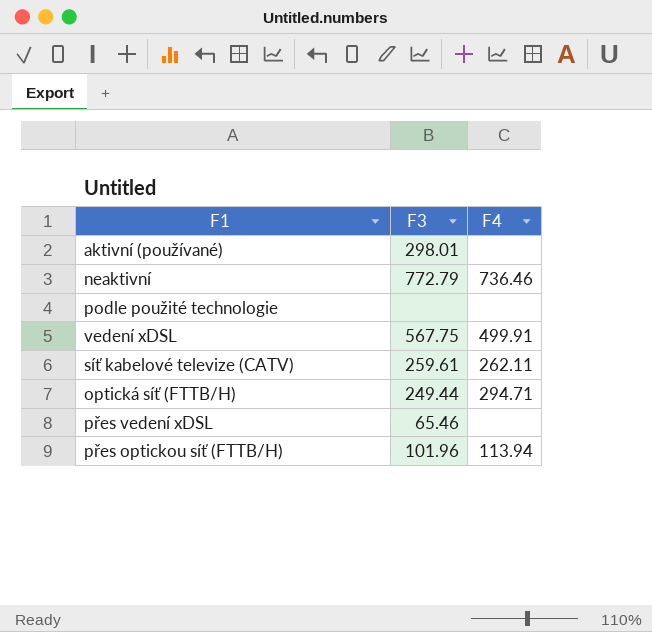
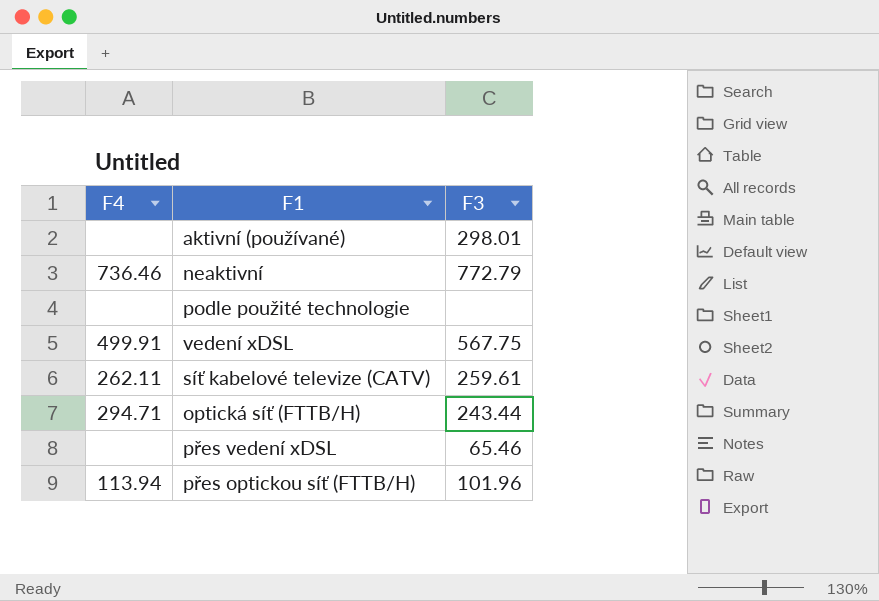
column F4 | position: 3 -> 1
optická síť (FTTB/H) | F3: 249.44 -> 243.44

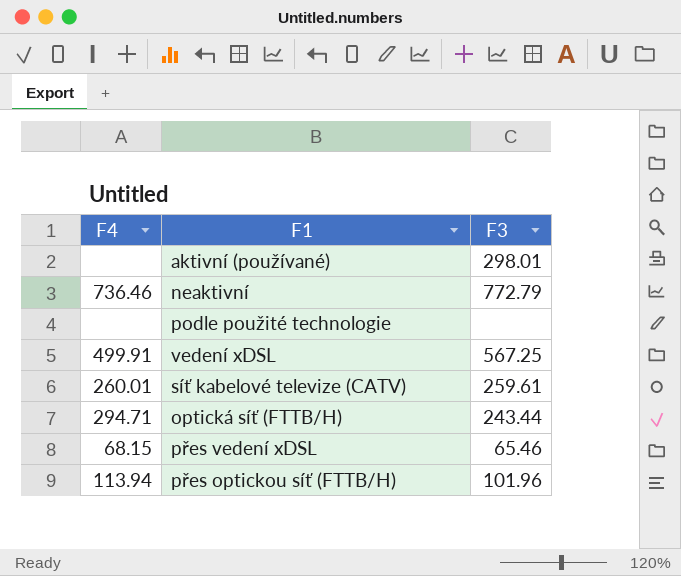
vedení xDSL | F3: 567.75 -> 567.25
síť kabelové televize (CATV) | F4: 262.11 -> 260.01
přes vedení xDSL | F4: none -> 68.15

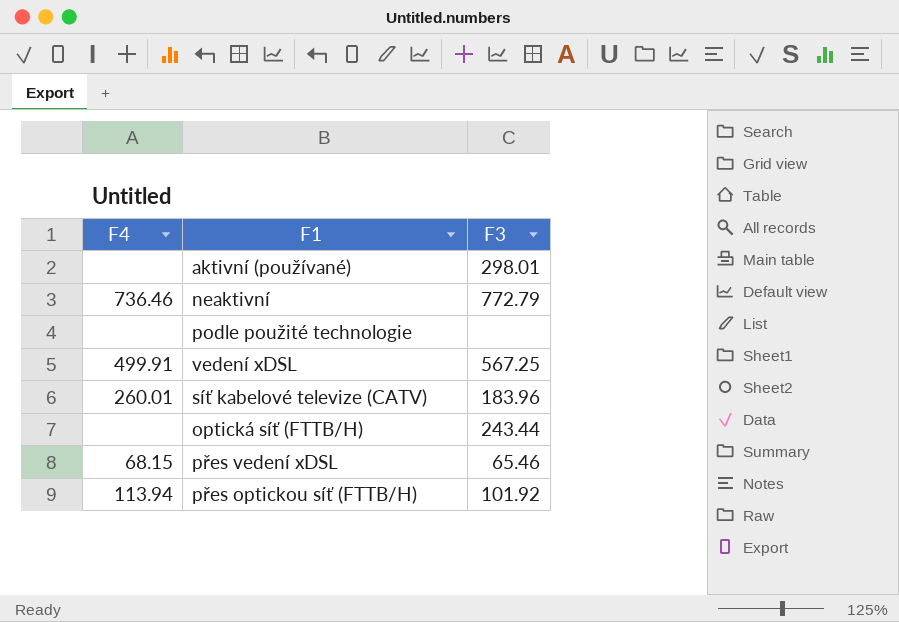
síť kabelové televize (CATV) | F3: 259.61 -> 183.96
optická síť (FTTB/H) | F4: 294.71 -> none
přes optickou síť (FTTB/H) | F3: 101.96 -> 101.92

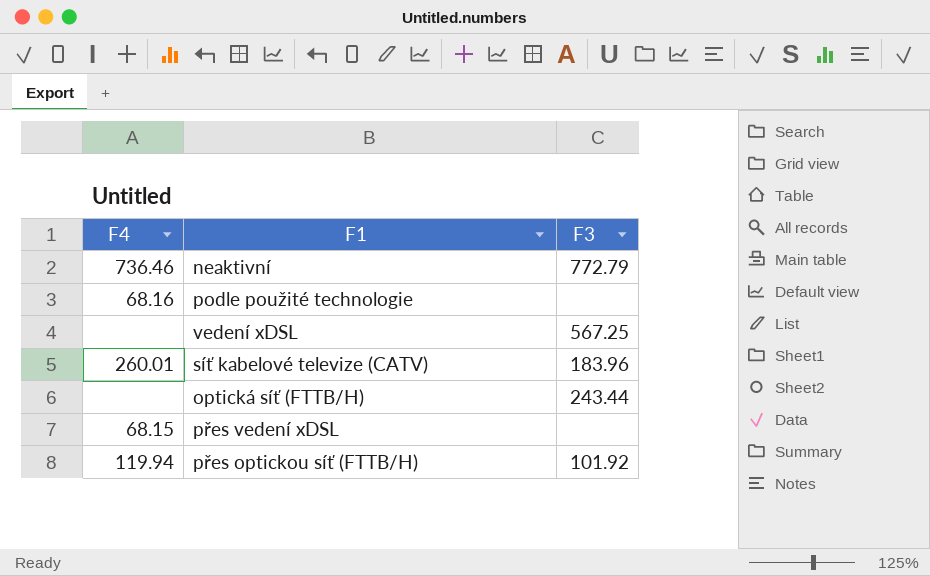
row aktivní (používané): none | 298.01 -> none
podle použité technologie | F4: none -> 68.16
vedení xDSL | F4: 499.91 -> none
přes vedení xDSL | F3: 65.46 -> none
přes optickou síť (FTTB/H) | F4: 113.94 -> 119.94

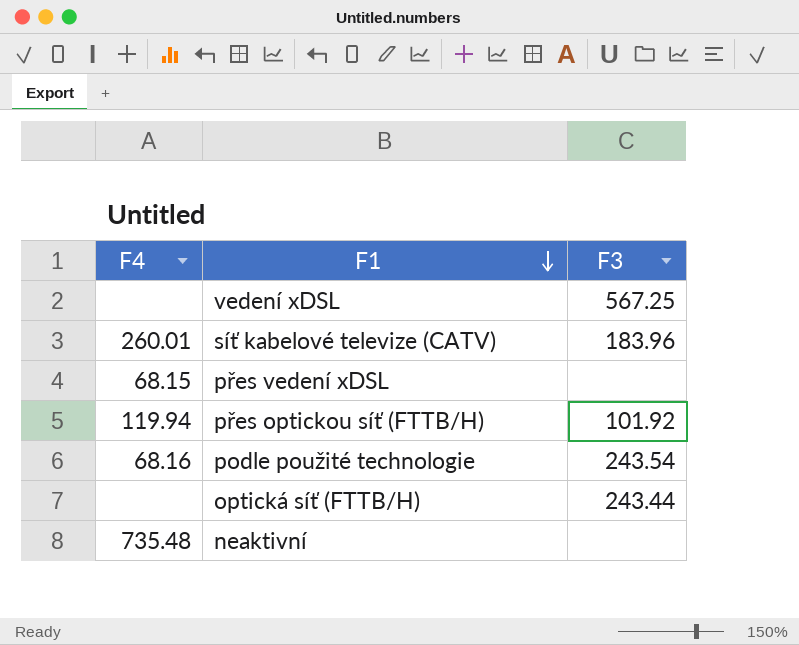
row order: none -> F1 descending
podle použité technologie | F3: none -> 243.54
neaktivní | F4: 736.46 -> 735.48
neaktivní | F3: 772.79 -> none

